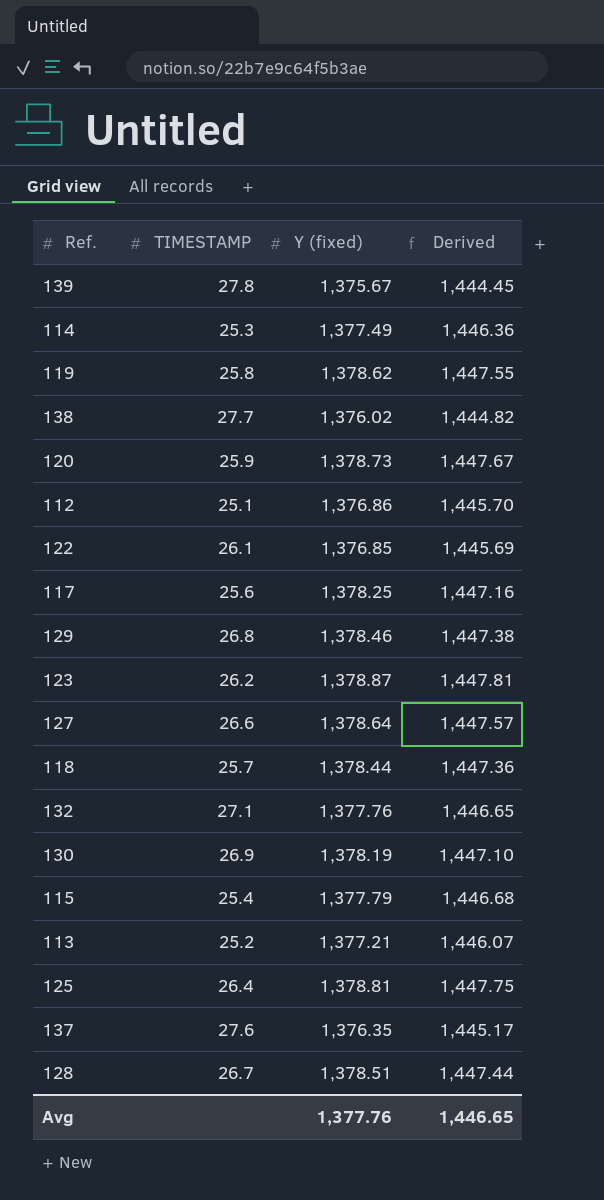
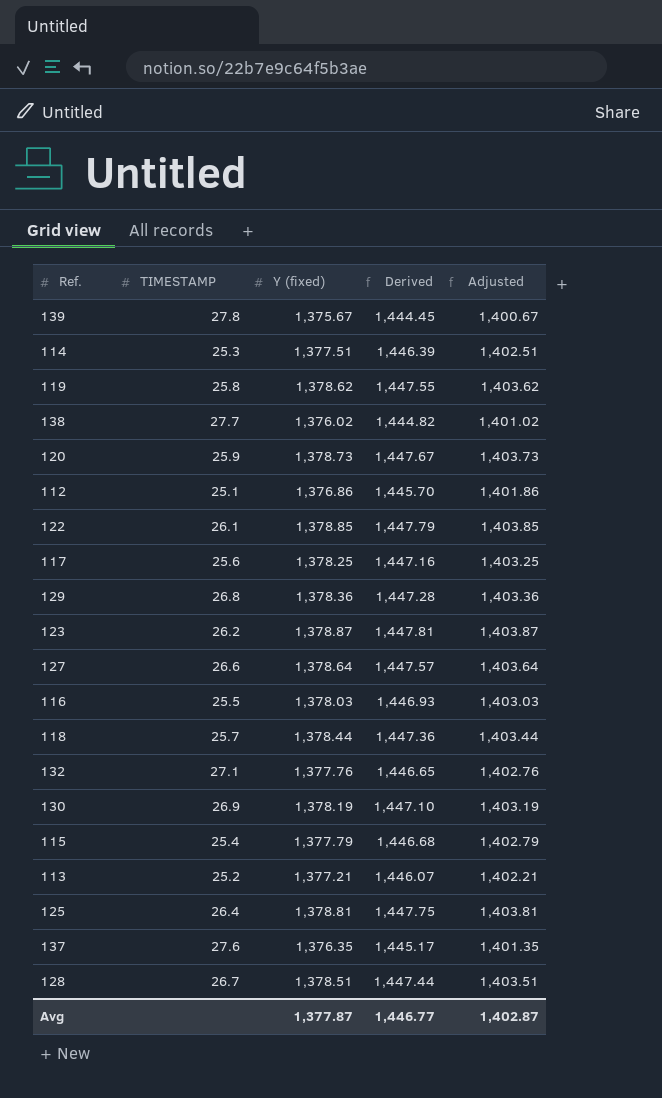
column Adjusted | formula: none -> [Y (fixed)] + 25
114 | Y (fixed): 1,377.49 -> 1,377.51
114 | Derived: 1,446.36 -> 1,446.39
122 | Y (fixed): 1,376.85 -> 1,378.85
122 | Derived: 1,445.69 -> 1,447.79
129 | Y (fixed): 1,378.46 -> 1,378.36
129 | Derived: 1,447.38 -> 1,447.28
row 116: none -> 25.5 | 1,378.03 | 1,446.93 | 1,403.03
Avg | Y (fixed): 1,377.76 -> 1,377.87
Avg | Derived: 1,446.65 -> 1,446.77

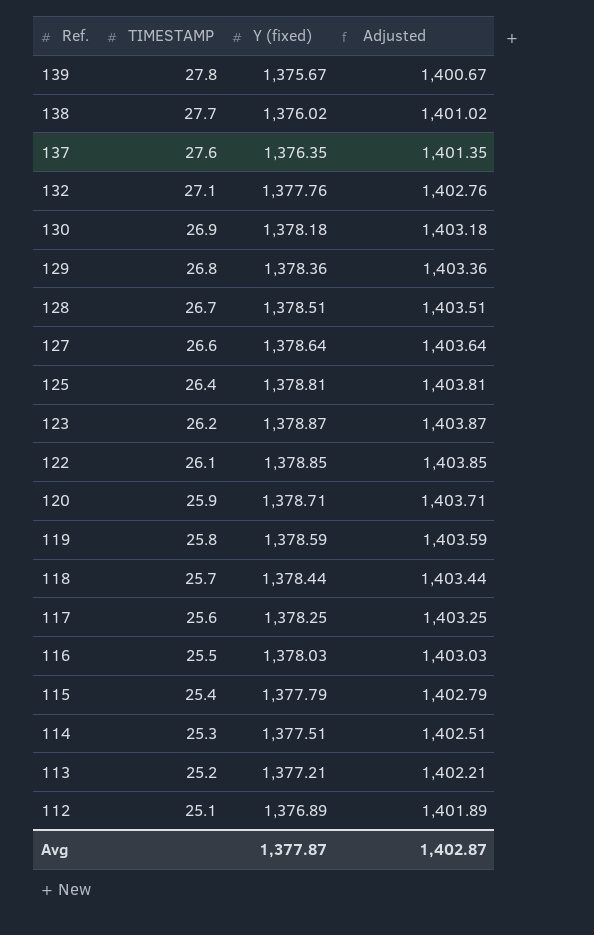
row order: none -> Ref. descending
column Derived | formula: [Y (fixed)] * 1.05 -> none
130 | Y (fixed): 1,378.19 -> 1,378.18
130 | Adjusted: 1,403.19 -> 1,403.18
120 | Y (fixed): 1,378.73 -> 1,378.71
120 | Adjusted: 1,403.73 -> 1,403.71
119 | Y (fixed): 1,378.62 -> 1,378.59
119 | Adjusted: 1,403.62 -> 1,403.59
112 | Y (fixed): 1,376.86 -> 1,376.89
112 | Adjusted: 1,401.86 -> 1,401.89

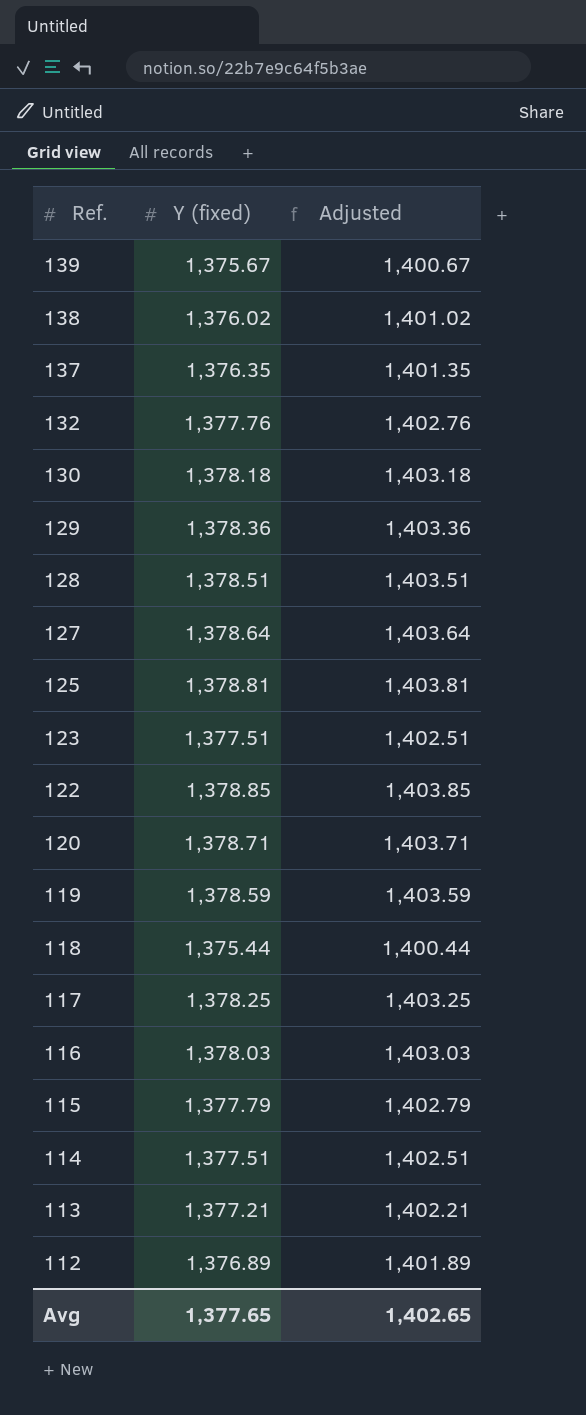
column TIMESTAMP | position: 2 -> none
123 | Y (fixed): 1,378.87 -> 1,377.51
123 | Adjusted: 1,403.87 -> 1,402.51
118 | Y (fixed): 1,378.44 -> 1,375.44
118 | Adjusted: 1,403.44 -> 1,400.44
Avg | Y (fixed): 1,377.87 -> 1,377.65
Avg | Adjusted: 1,402.87 -> 1,402.65

